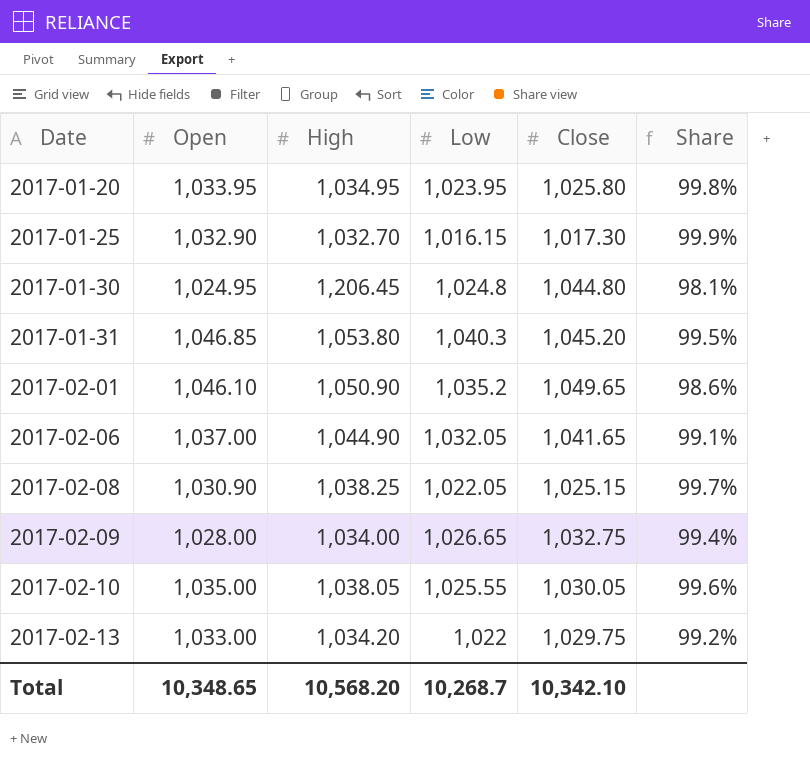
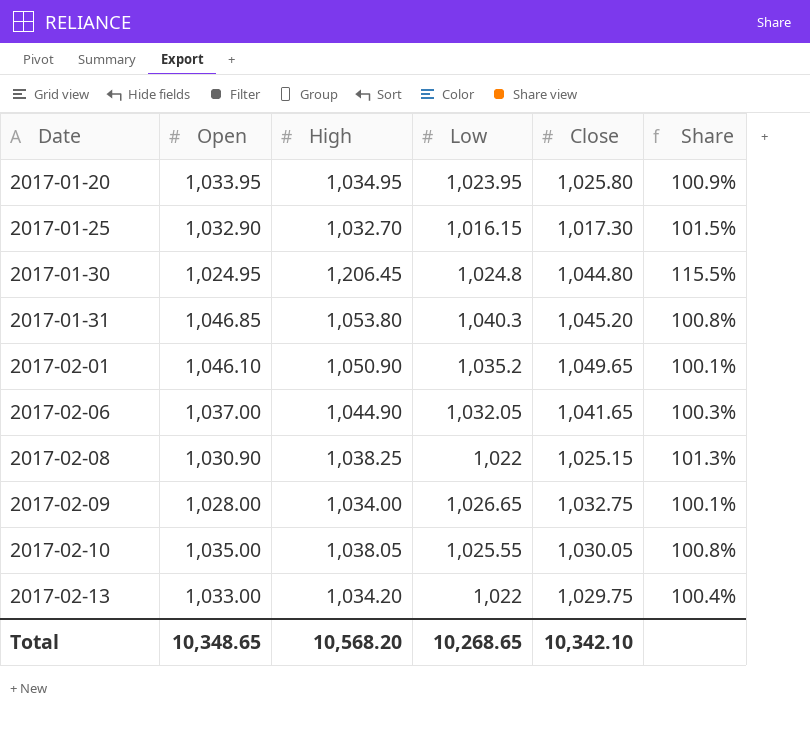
column Share | formula: [Low] / [Close] -> [High] / [Close]
2017-02-08 | Low: 1,022.05 -> 1,022
Total | Low: 10,268.7 -> 10,268.65

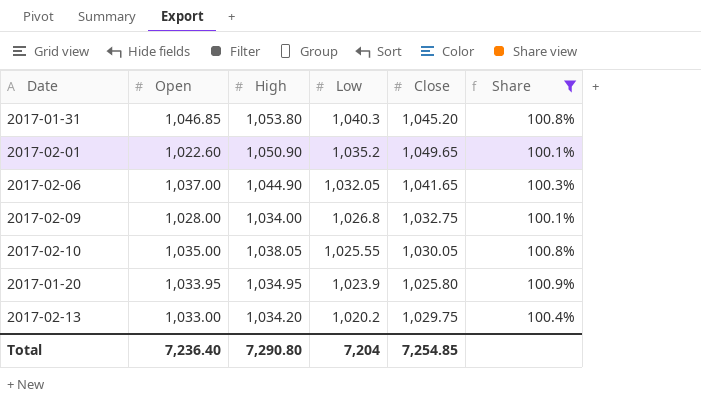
filter: none -> Share <= 100.9%
row order: Date ascending -> Low descending
2017-02-01 | Open: 1,046.10 -> 1,022.60
2017-02-09 | Low: 1,026.65 -> 1,026.8
2017-01-20 | Low: 1,023.95 -> 1,023.9
2017-02-13 | Low: 1,022 -> 1,020.2
Total | Open: 10,348.65 -> 7,236.40
Total | High: 10,568.20 -> 7,290.80
Total | Low: 10,268.65 -> 7,204
Total | Close: 10,342.10 -> 7,254.85

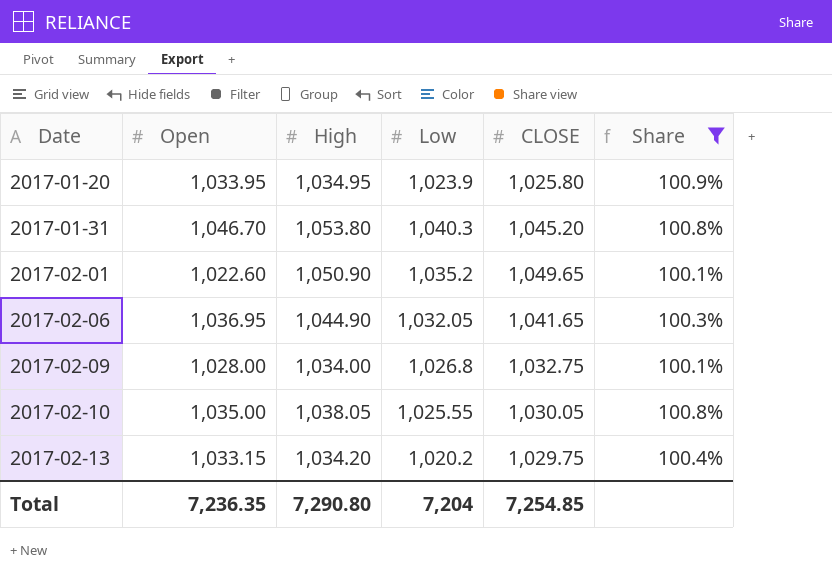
row order: Low descending -> Date ascending
column name: Close -> CLOSE
2017-01-31 | Open: 1,046.85 -> 1,046.70
2017-02-06 | Open: 1,037.00 -> 1,036.95
2017-02-13 | Open: 1,033.00 -> 1,033.15
Total | Open: 7,236.40 -> 7,236.35

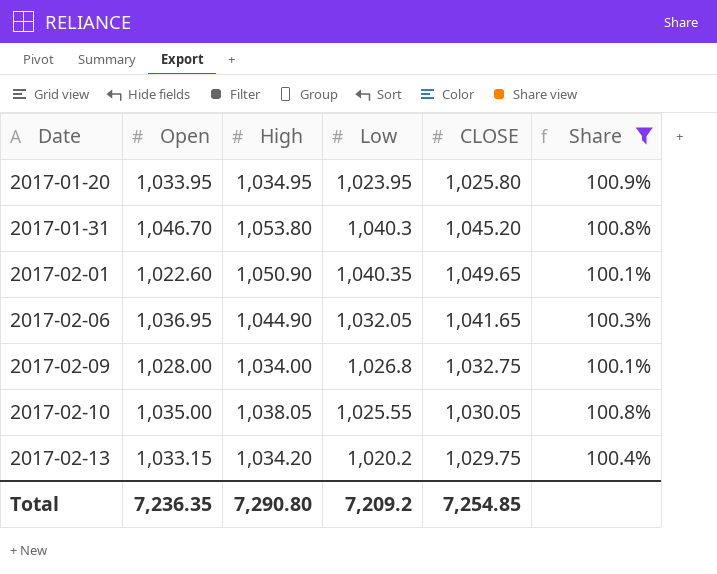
2017-01-20 | Low: 1,023.9 -> 1,023.95
2017-02-01 | Low: 1,035.2 -> 1,040.35
Total | Low: 7,204 -> 7,209.2

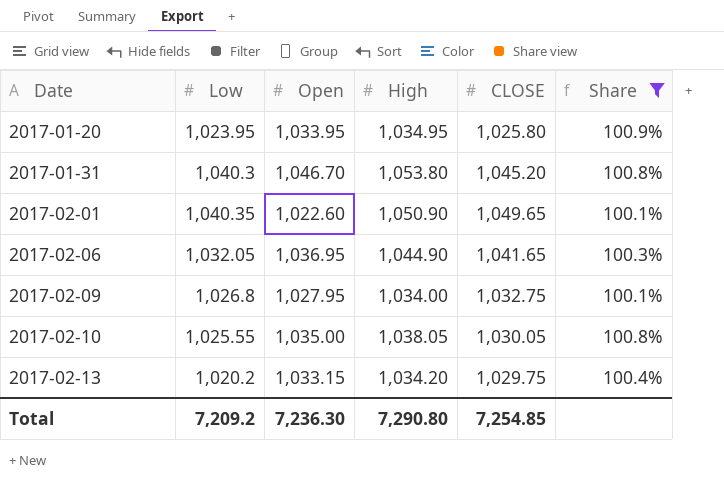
column Low | position: 4 -> 2
2017-02-09 | Open: 1,028.00 -> 1,027.95
Total | Open: 7,236.35 -> 7,236.30

